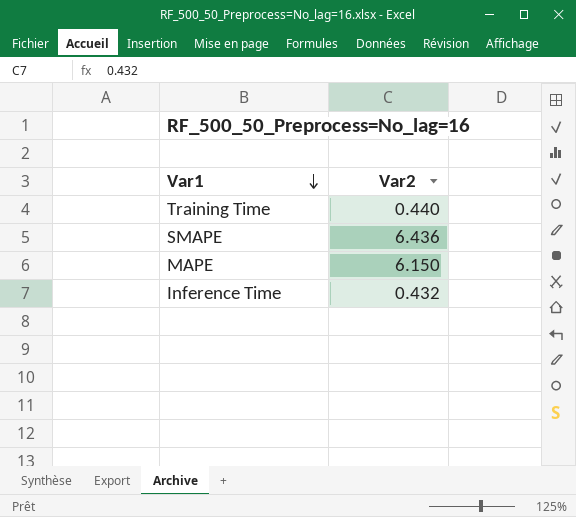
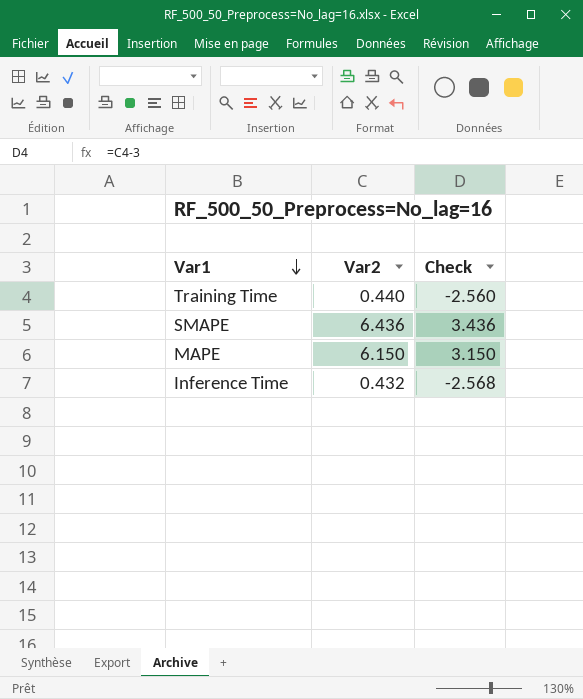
column Check | formula: none -> [Var2] - 3

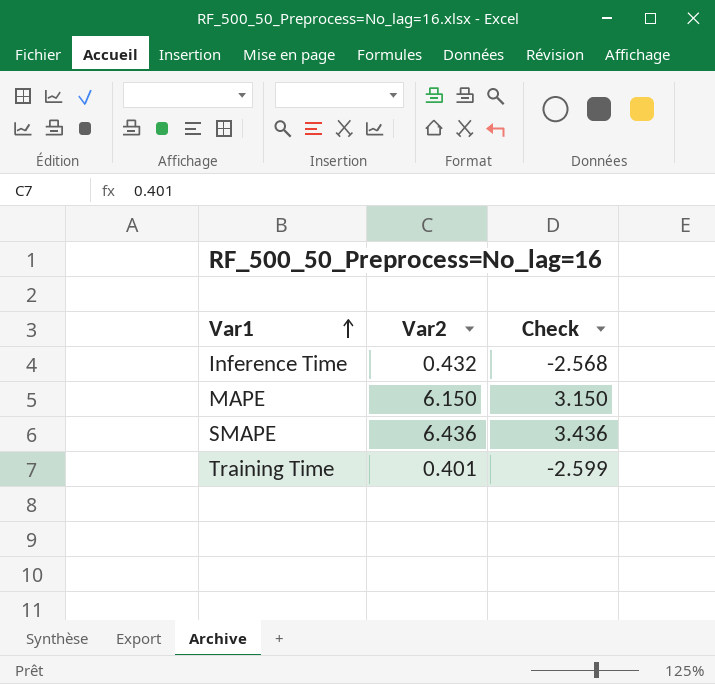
row order: Var1 descending -> Var1 ascending
Training Time | Var2: 0.440 -> 0.401
Training Time | Check: -2.560 -> -2.599

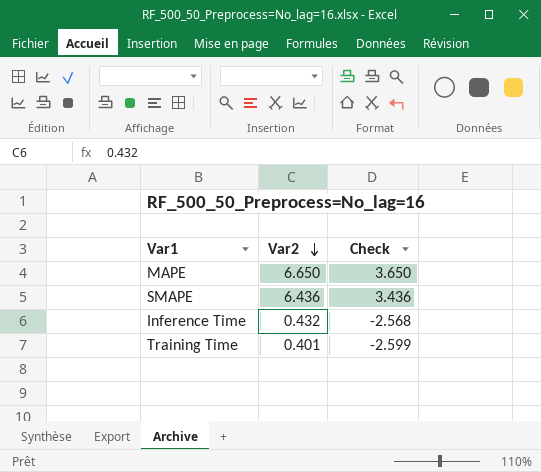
row order: Var1 ascending -> Var2 descending
MAPE | Var2: 6.150 -> 6.650
MAPE | Check: 3.150 -> 3.650

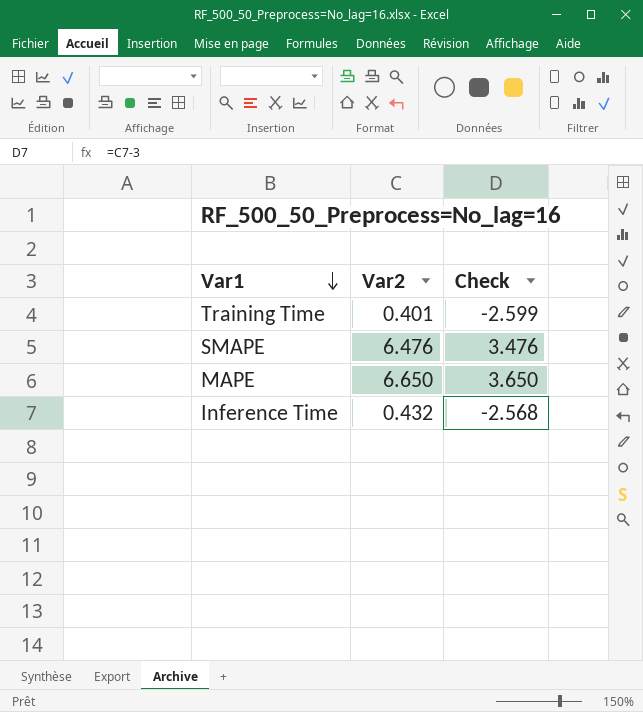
row order: Var2 descending -> Var1 descending
SMAPE | Var2: 6.436 -> 6.476
SMAPE | Check: 3.436 -> 3.476

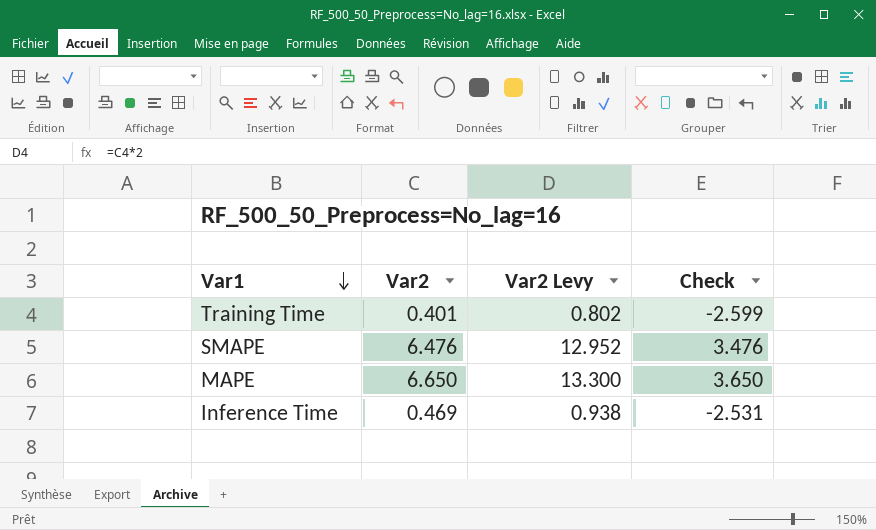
column Var2 Levy | formula: none -> [Var2] * 2
Inference Time | Var2: 0.432 -> 0.469
Inference Time | Check: -2.568 -> -2.531

